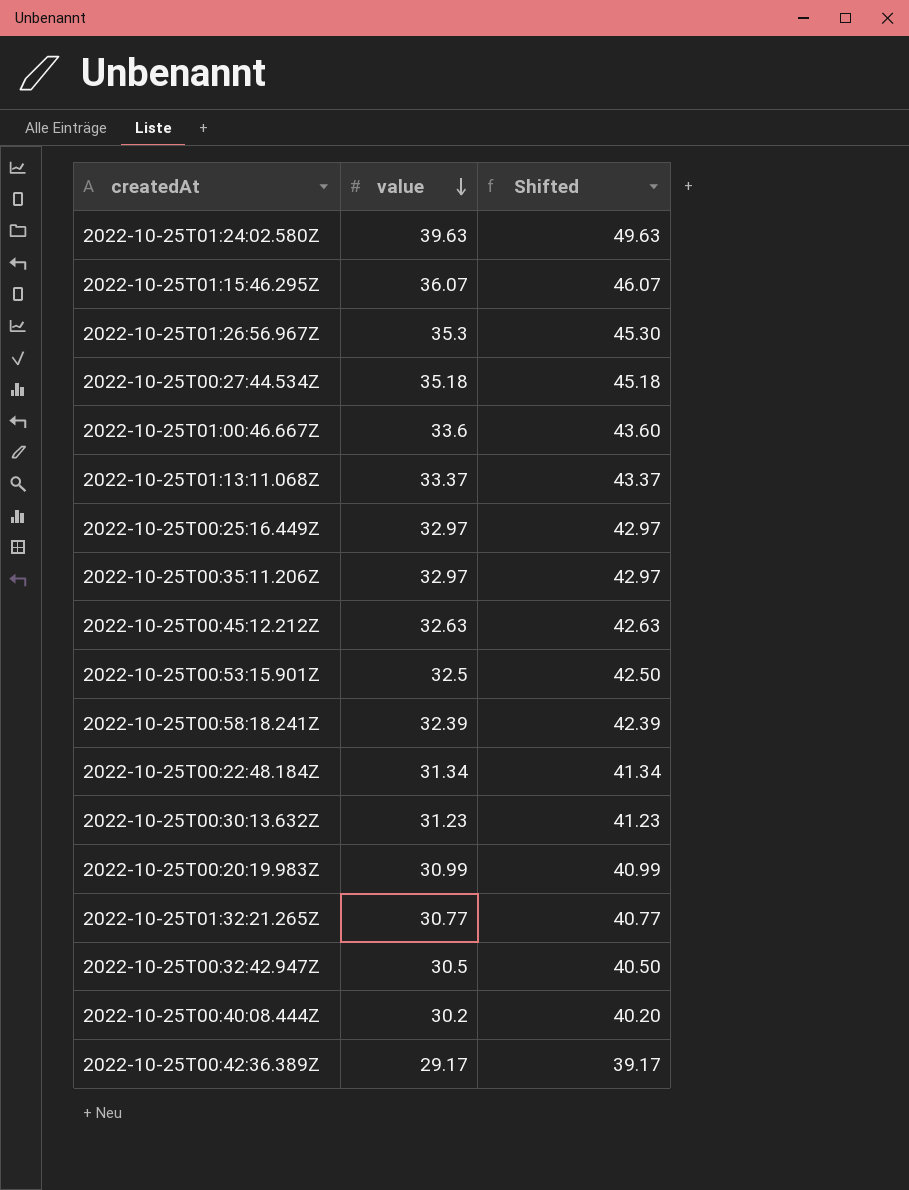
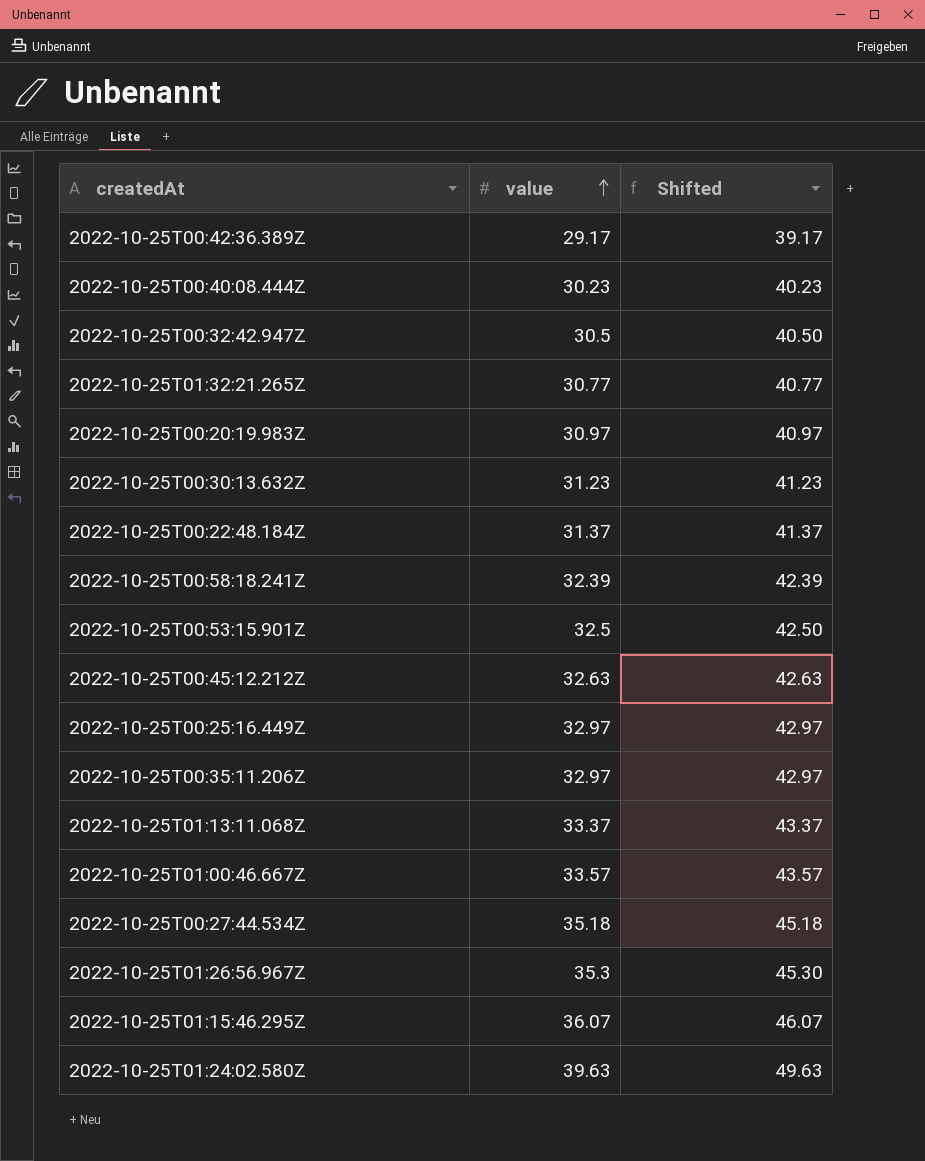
row order: value descending -> value ascending
2022-10-25T00:40:08.444Z | value: 30.2 -> 30.23
2022-10-25T00:40:08.444Z | Shifted: 40.20 -> 40.23
2022-10-25T00:20:19.983Z | value: 30.99 -> 30.97
2022-10-25T00:20:19.983Z | Shifted: 40.99 -> 40.97
2022-10-25T00:22:48.184Z | value: 31.34 -> 31.37
2022-10-25T00:22:48.184Z | Shifted: 41.34 -> 41.37
2022-10-25T01:00:46.667Z | value: 33.6 -> 33.57
2022-10-25T01:00:46.667Z | Shifted: 43.60 -> 43.57

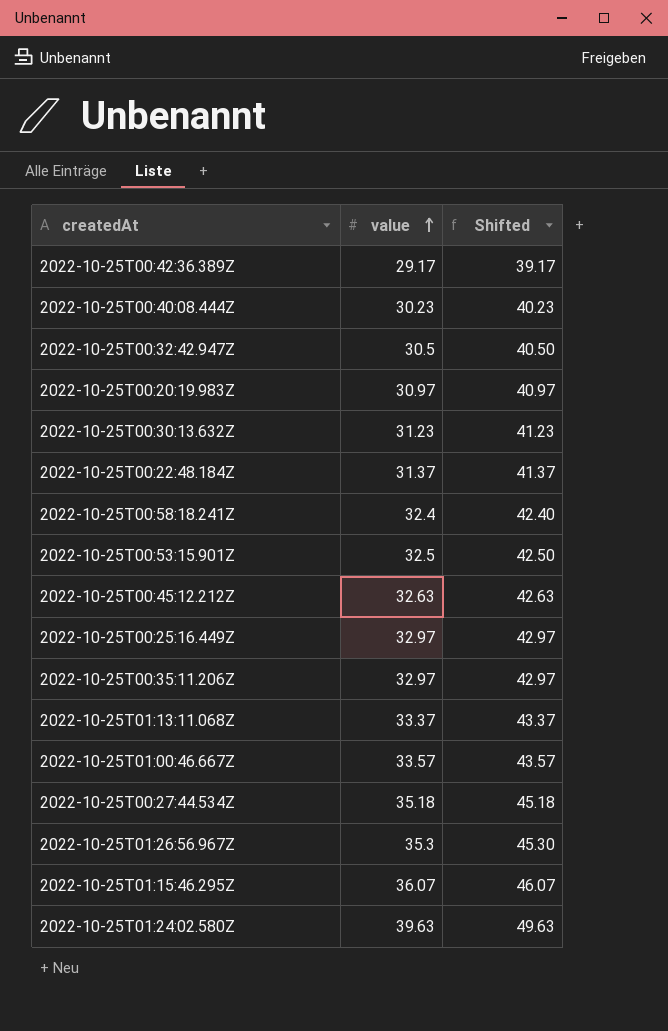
row 2022-10-25T01:32:21.265Z: 30.77 | 40.77 -> none
2022-10-25T00:58:18.241Z | value: 32.39 -> 32.4
2022-10-25T00:58:18.241Z | Shifted: 42.39 -> 42.40

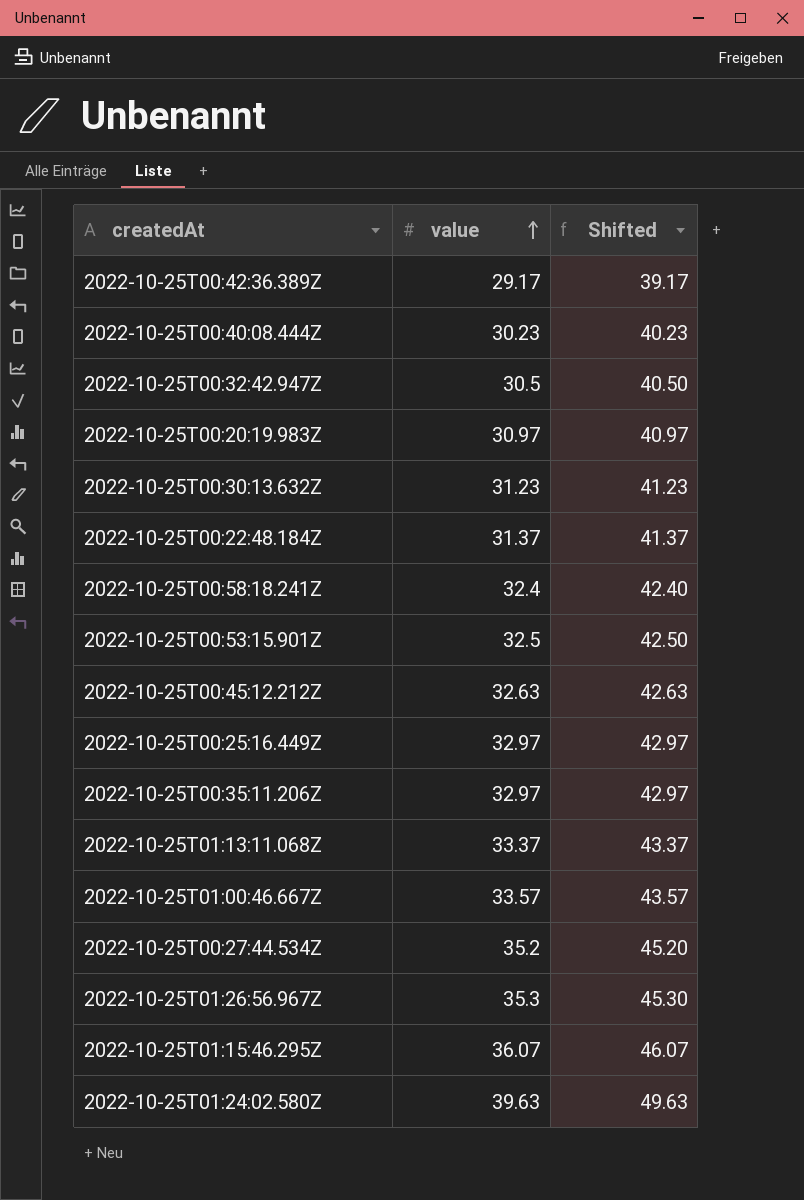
2022-10-25T00:27:44.534Z | value: 35.18 -> 35.2
2022-10-25T00:27:44.534Z | Shifted: 45.18 -> 45.20

